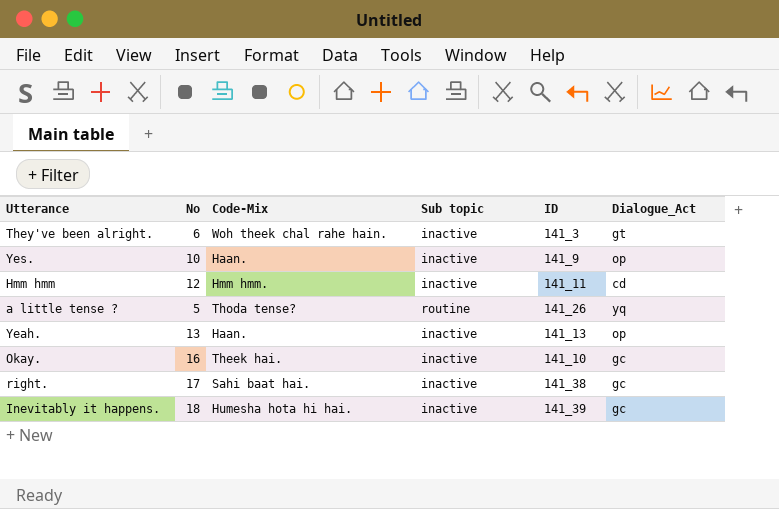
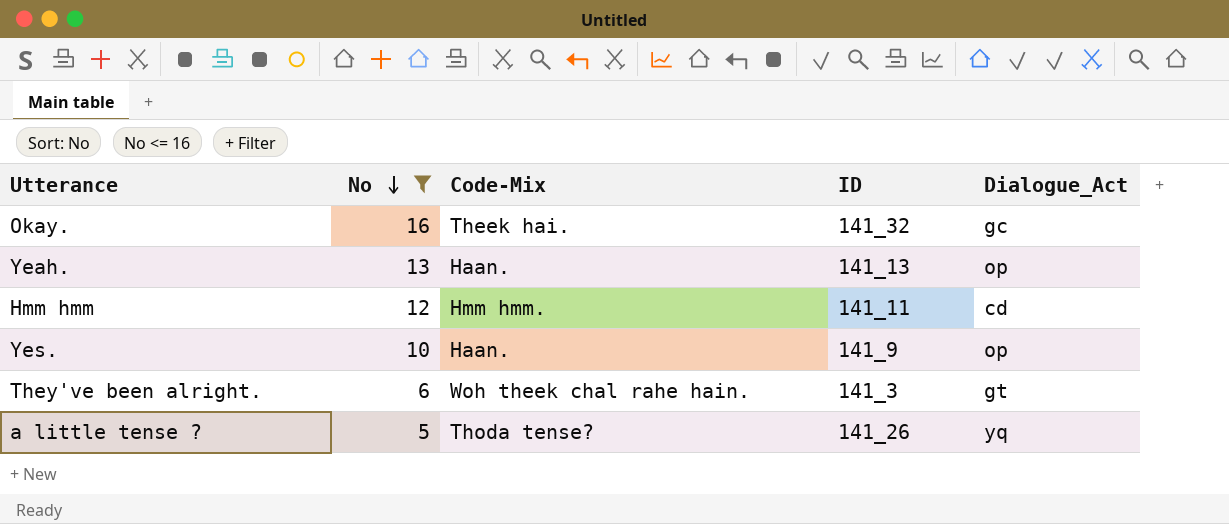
filter: none -> No <= 16
row order: none -> No descending
column Sub topic | position: 4 -> none
Okay. | ID: 141_10 -> 141_32

